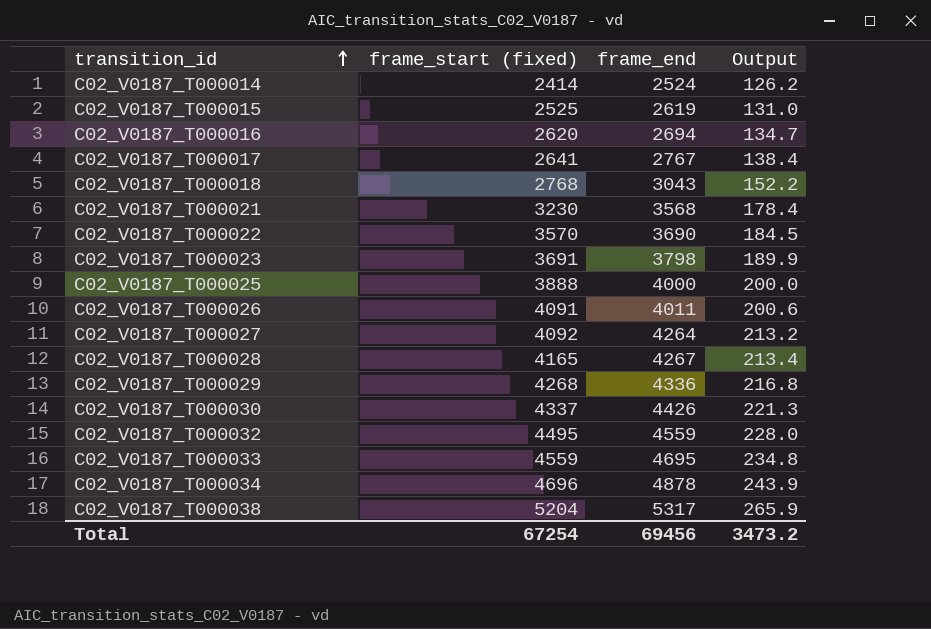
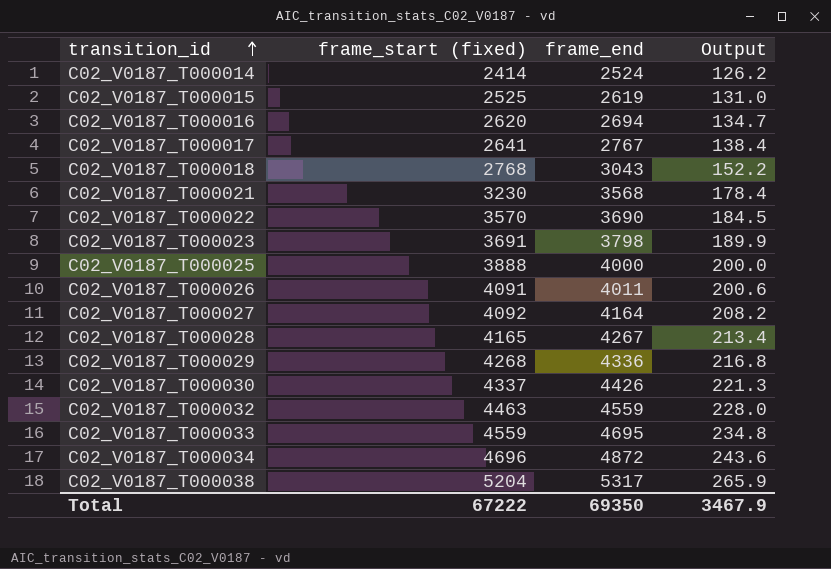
C02_V0187_T000027 | frame_end: 4264 -> 4164
C02_V0187_T000027 | Output: 213.2 -> 208.2
C02_V0187_T000032 | frame_start (fixed): 4495 -> 4463
C02_V0187_T000034 | frame_end: 4878 -> 4872
C02_V0187_T000034 | Output: 243.9 -> 243.6
Total | frame_start (fixed): 67254 -> 67222
Total | frame_end: 69456 -> 69350
Total | Output: 3473.2 -> 3467.9

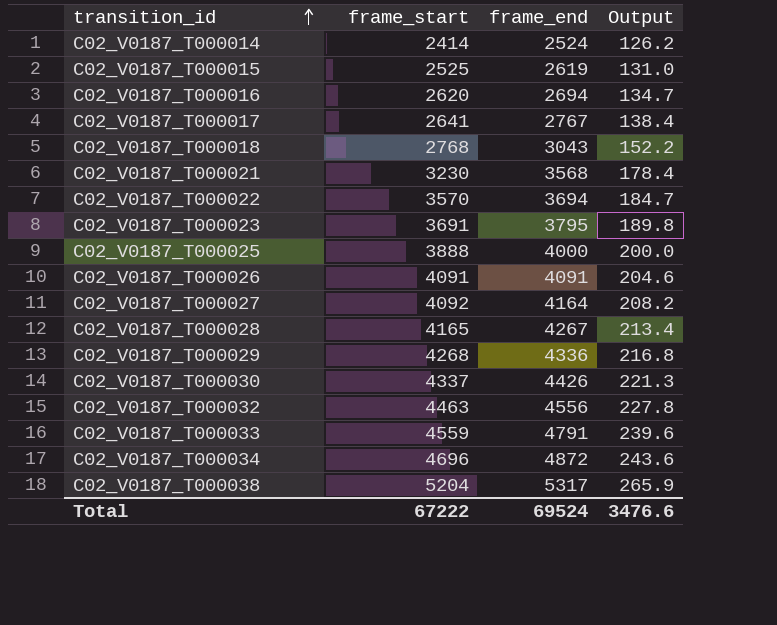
column name: frame_start (fixed) -> frame_start
C02_V0187_T000022 | frame_end: 3690 -> 3694
C02_V0187_T000022 | Output: 184.5 -> 184.7
C02_V0187_T000023 | frame_end: 3798 -> 3795
C02_V0187_T000023 | Output: 189.9 -> 189.8
C02_V0187_T000026 | frame_end: 4011 -> 4091
C02_V0187_T000026 | Output: 200.6 -> 204.6
C02_V0187_T000032 | frame_end: 4559 -> 4556
C02_V0187_T000032 | Output: 228.0 -> 227.8
C02_V0187_T000033 | frame_end: 4695 -> 4791
C02_V0187_T000033 | Output: 234.8 -> 239.6
Total | frame_end: 69350 -> 69524
Total | Output: 3467.9 -> 3476.6

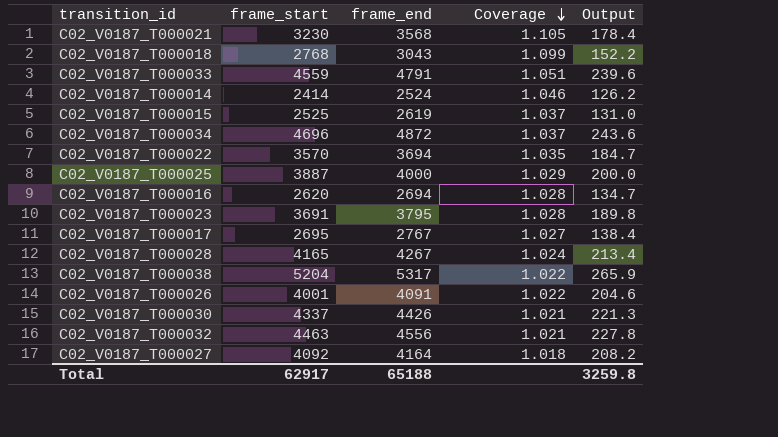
row order: transition_id ascending -> Coverage descending
column Coverage | formula: none -> [frame_end] / [frame_start]
row C02_V0187_T000029: 4268 | 4336 | 216.8 -> none
C02_V0187_T000025 | frame_start: 3888 -> 3887
C02_V0187_T000017 | frame_start: 2641 -> 2695
C02_V0187_T000026 | frame_start: 4091 -> 4001
Total | frame_start: 67222 -> 62917
Total | frame_end: 69524 -> 65188
Total | Output: 3476.6 -> 3259.8

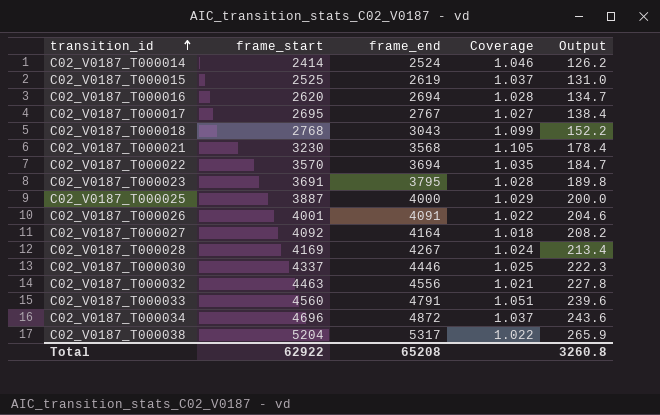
row order: Coverage descending -> transition_id ascending
C02_V0187_T000028 | frame_start: 4165 -> 4169
C02_V0187_T000030 | frame_end: 4426 -> 4446
C02_V0187_T000030 | Coverage: 1.021 -> 1.025
C02_V0187_T000030 | Output: 221.3 -> 222.3
C02_V0187_T000033 | frame_start: 4559 -> 4560
Total | frame_start: 62917 -> 62922
Total | frame_end: 65188 -> 65208
Total | Output: 3259.8 -> 3260.8

